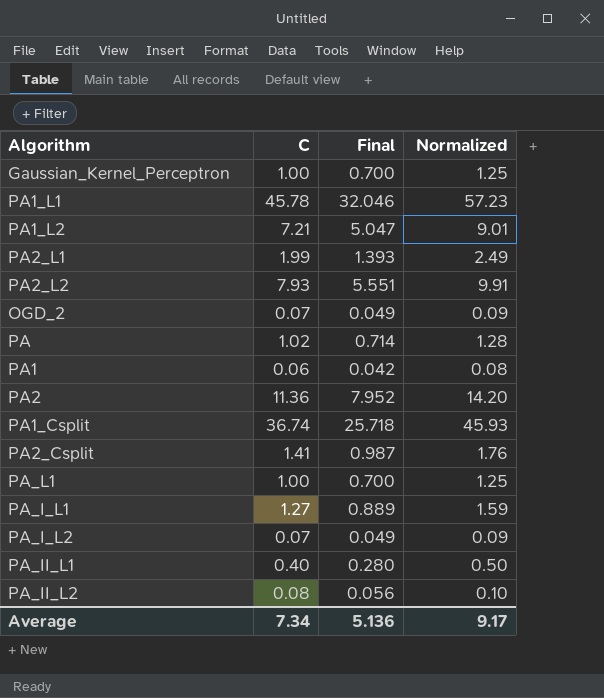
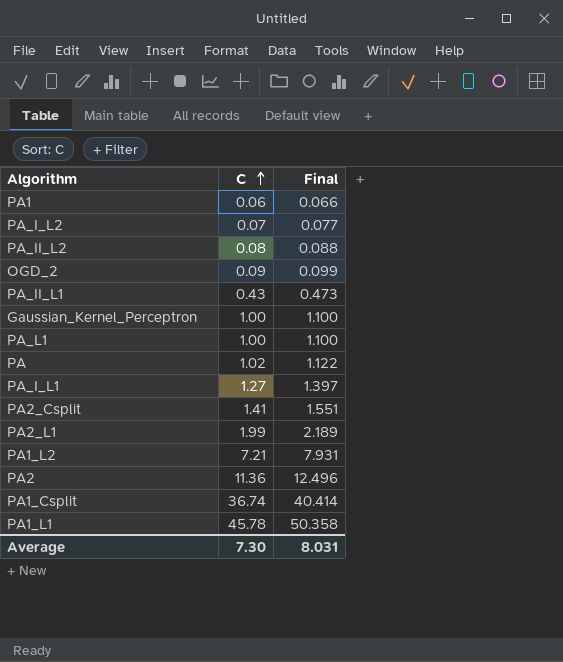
row order: none -> C ascending
column Normalized | formula: [C] * 1.25 -> none
column Final | formula: [C] * 0.7 -> [C] * 1.1
row PA2_L2: 7.93 | 5.551 | 9.91 -> none
OGD_2 | C: 0.07 -> 0.09
PA_II_L1 | C: 0.40 -> 0.43
Average | C: 7.34 -> 7.30
Average | Final: 5.136 -> 8.031

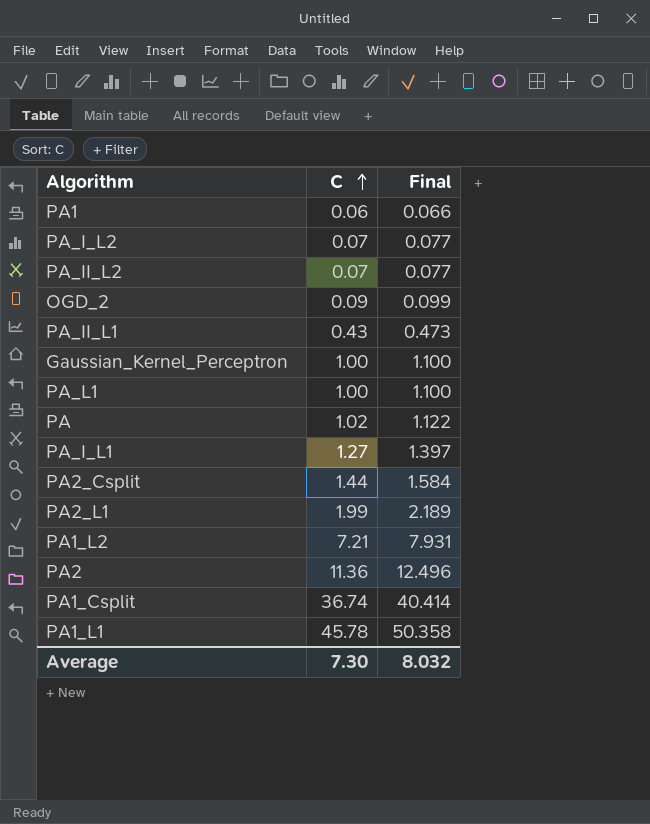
PA_II_L2 | C: 0.08 -> 0.07
PA_II_L2 | Final: 0.088 -> 0.077
PA2_Csplit | C: 1.41 -> 1.44
PA2_Csplit | Final: 1.551 -> 1.584
Average | Final: 8.031 -> 8.032

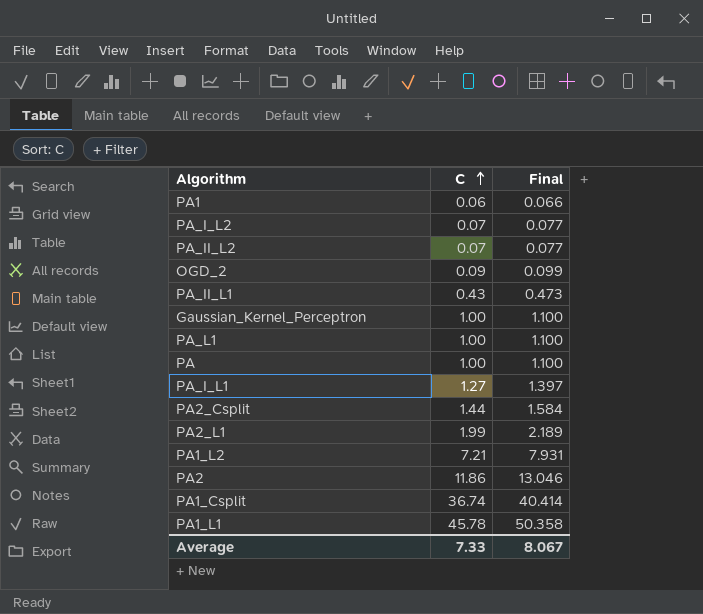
PA | C: 1.02 -> 1.00
PA | Final: 1.122 -> 1.100
PA2 | C: 11.36 -> 11.86
PA2 | Final: 12.496 -> 13.046
Average | C: 7.30 -> 7.33
Average | Final: 8.032 -> 8.067

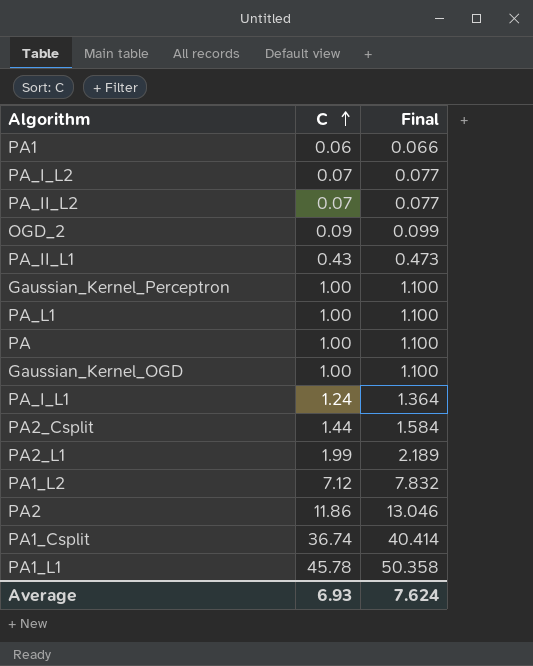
row Gaussian_Kernel_OGD: none -> 1.00 | 1.100
PA_I_L1 | C: 1.27 -> 1.24
PA_I_L1 | Final: 1.397 -> 1.364
PA1_L2 | C: 7.21 -> 7.12
PA1_L2 | Final: 7.931 -> 7.832
Average | C: 7.33 -> 6.93
Average | Final: 8.067 -> 7.624

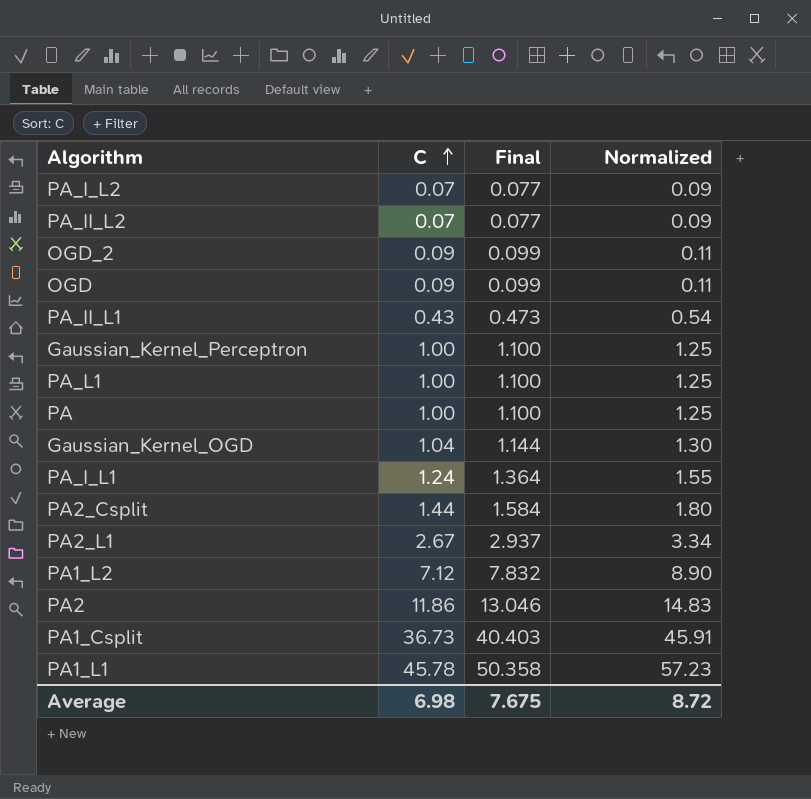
column Normalized | formula: none -> [C] * 1.25
row PA1: 0.06 | 0.066 -> none
row OGD: none -> 0.09 | 0.099 | 0.11
Gaussian_Kernel_OGD | C: 1.00 -> 1.04
Gaussian_Kernel_OGD | Final: 1.100 -> 1.144
PA2_L1 | C: 1.99 -> 2.67
PA2_L1 | Final: 2.189 -> 2.937
PA1_Csplit | C: 36.74 -> 36.73
PA1_Csplit | Final: 40.414 -> 40.403
Average | C: 6.93 -> 6.98
Average | Final: 7.624 -> 7.675

